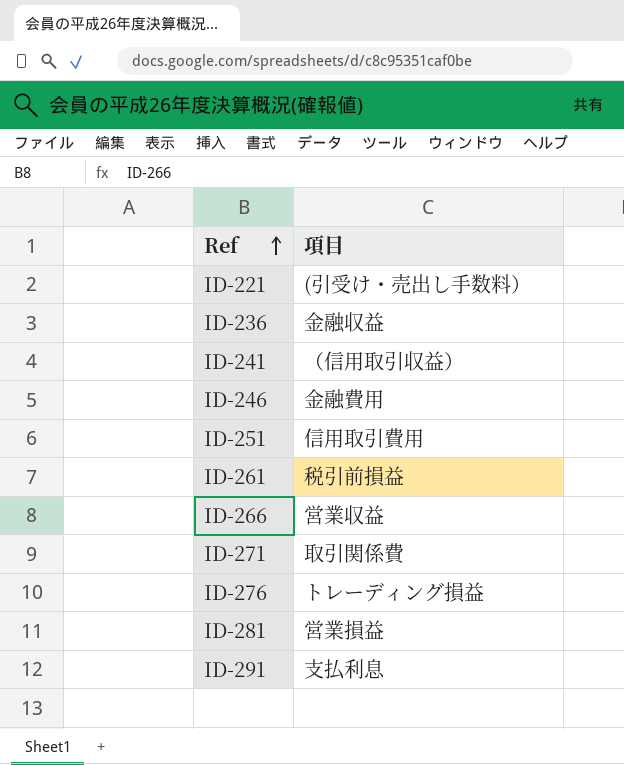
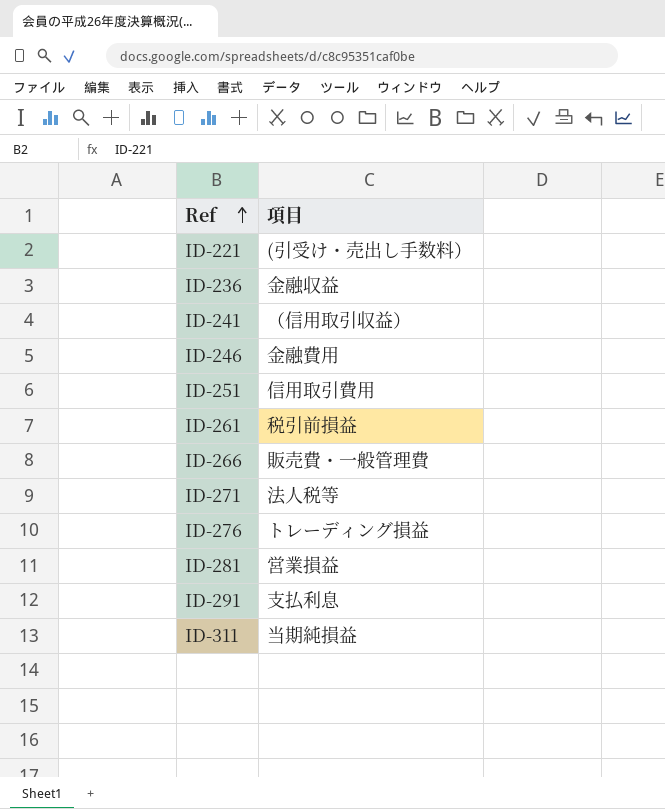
ID-266 | 項目: 営業収益 -> 販売費・一般管理費
ID-271 | 項目: 取引関係費 -> 法人税等
row ID-311: none -> 当期純損益

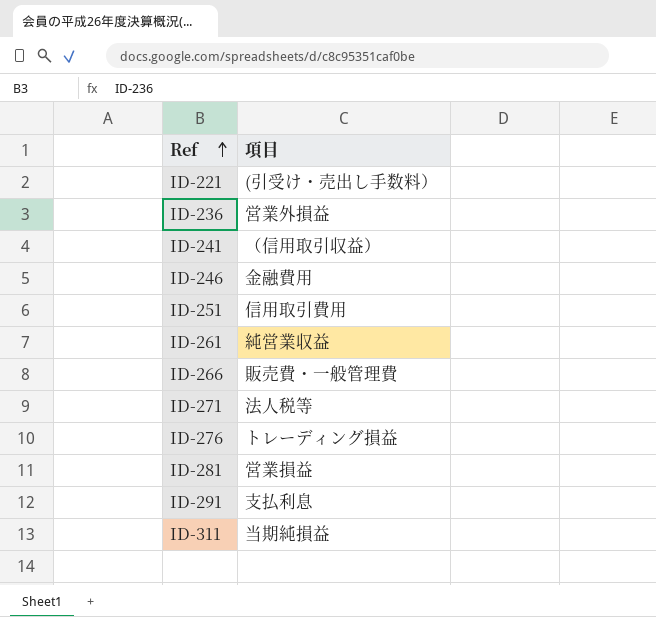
ID-236 | 項目: 金融収益 -> 営業外損益
ID-261 | 項目: 税引前損益 -> 純営業収益

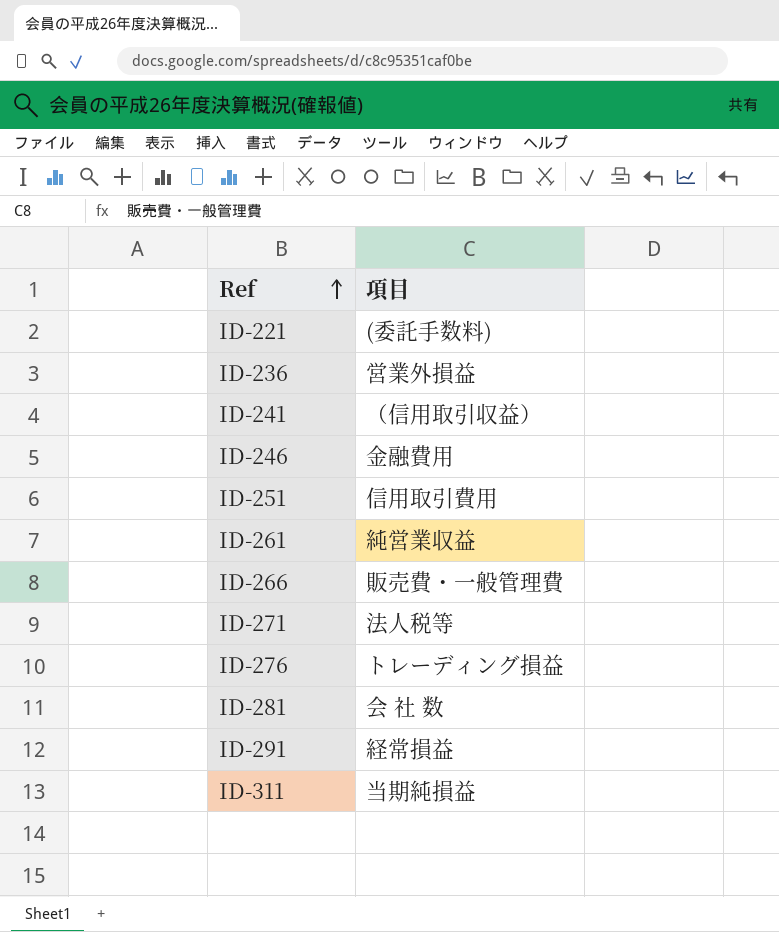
ID-221 | 項目: (引受け・売出し手数料） -> (委託手数料)
ID-281 | 項目: 営業損益 -> 会 社 数
ID-291 | 項目: 支払利息 -> 経常損益

